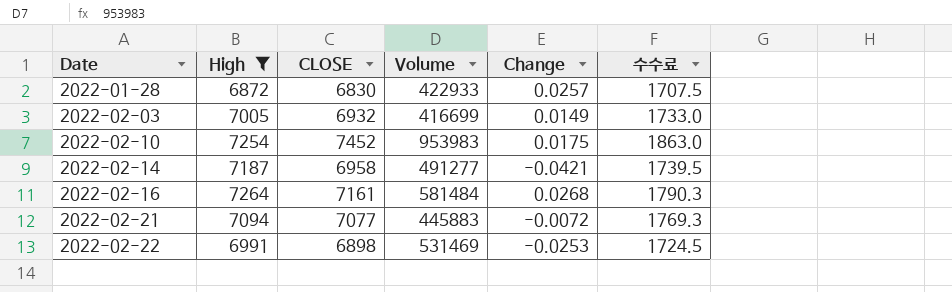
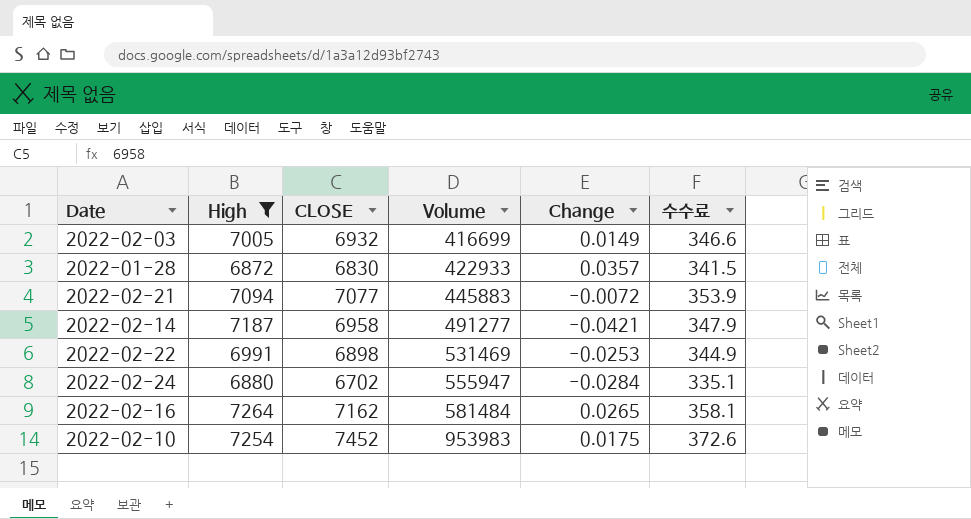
row order: Date ascending -> Volume ascending
column 수수료 | formula: [CLOSE] * 0.25 -> [CLOSE] * 0.05
2022-01-28 | Change: 0.0257 -> 0.0357
row 2022-02-24: none -> 6880 | 6702 | 555947 | -0.0284 | 335.1
2022-02-16 | CLOSE: 7161 -> 7162
2022-02-16 | Change: 0.0268 -> 0.0265

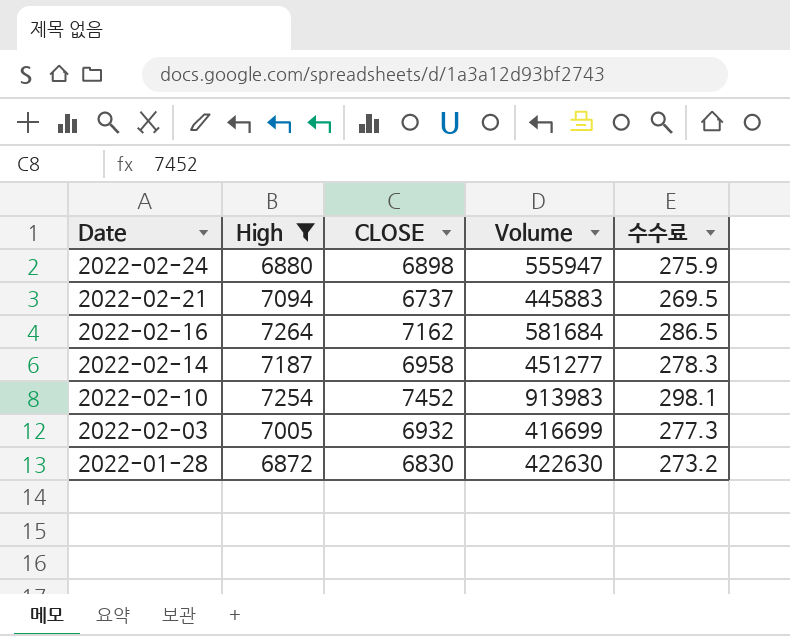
row order: Volume ascending -> Date descending
column Change | position: 5 -> none
column 수수료 | formula: [CLOSE] * 0.05 -> [CLOSE] * 0.04
row 2022-02-22: 6991 | 6898 | 531469 | -0.0253 | 344.9 -> none
2022-02-24 | CLOSE: 6702 -> 6898
2022-02-21 | CLOSE: 7077 -> 6737
2022-02-16 | Volume: 581484 -> 581684
2022-02-14 | Volume: 491277 -> 451277
2022-02-10 | Volume: 953983 -> 913983
2022-01-28 | Volume: 422933 -> 422630

